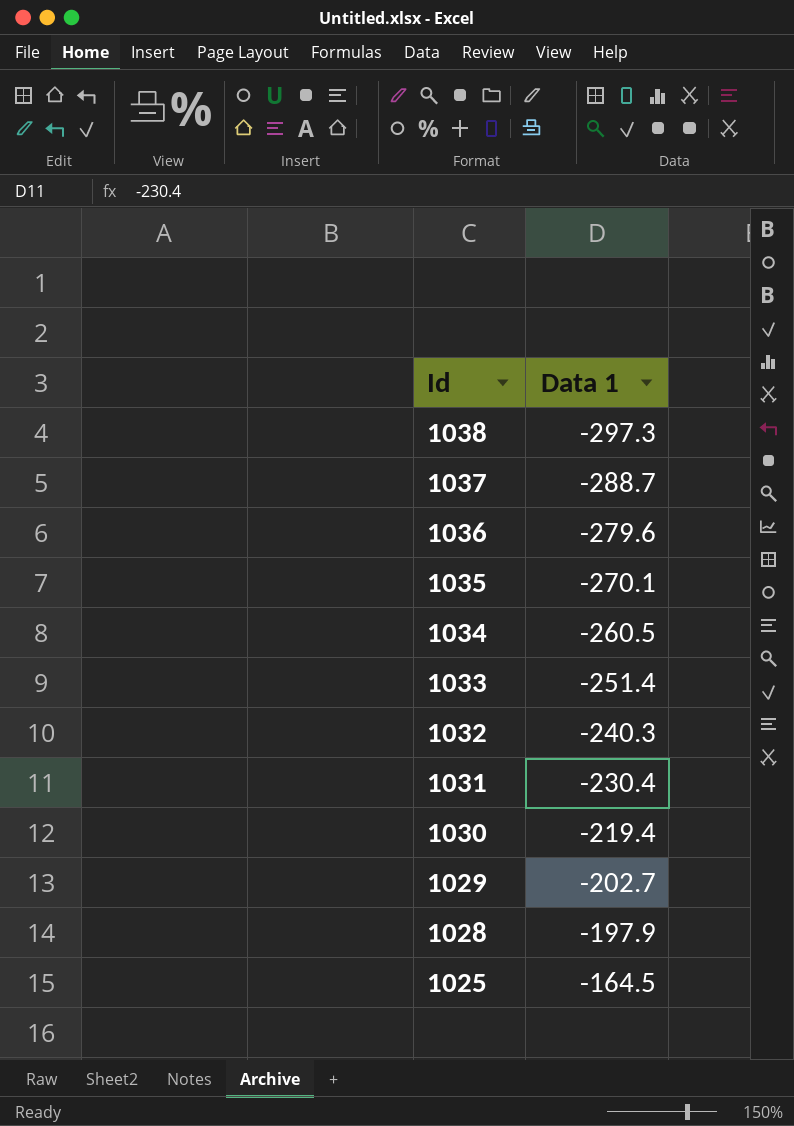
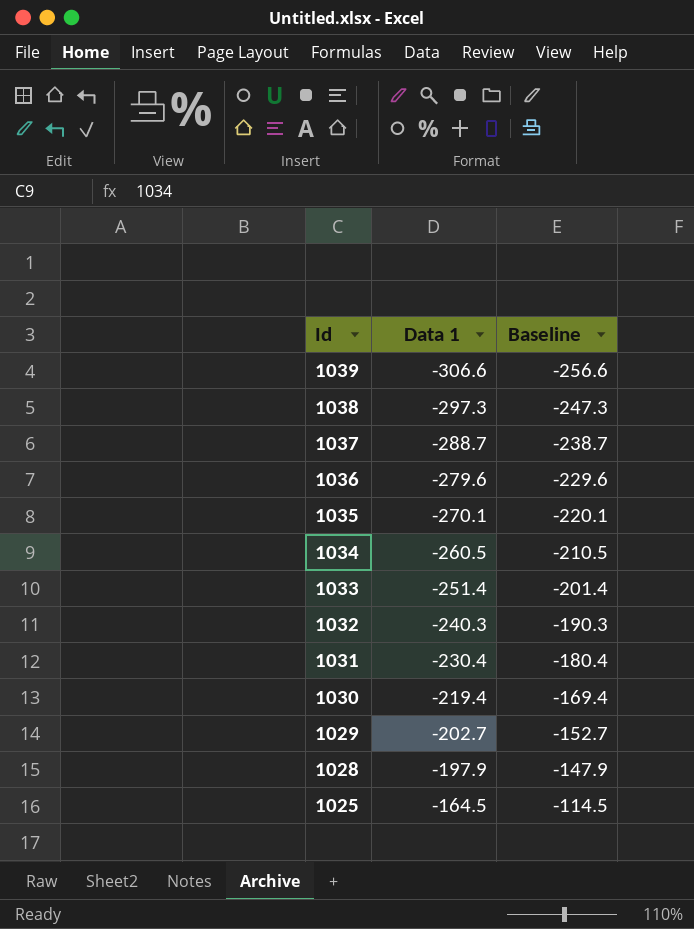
column Baseline | formula: none -> [Data 1] + 50
row 1039: none -> -306.6 | -256.6

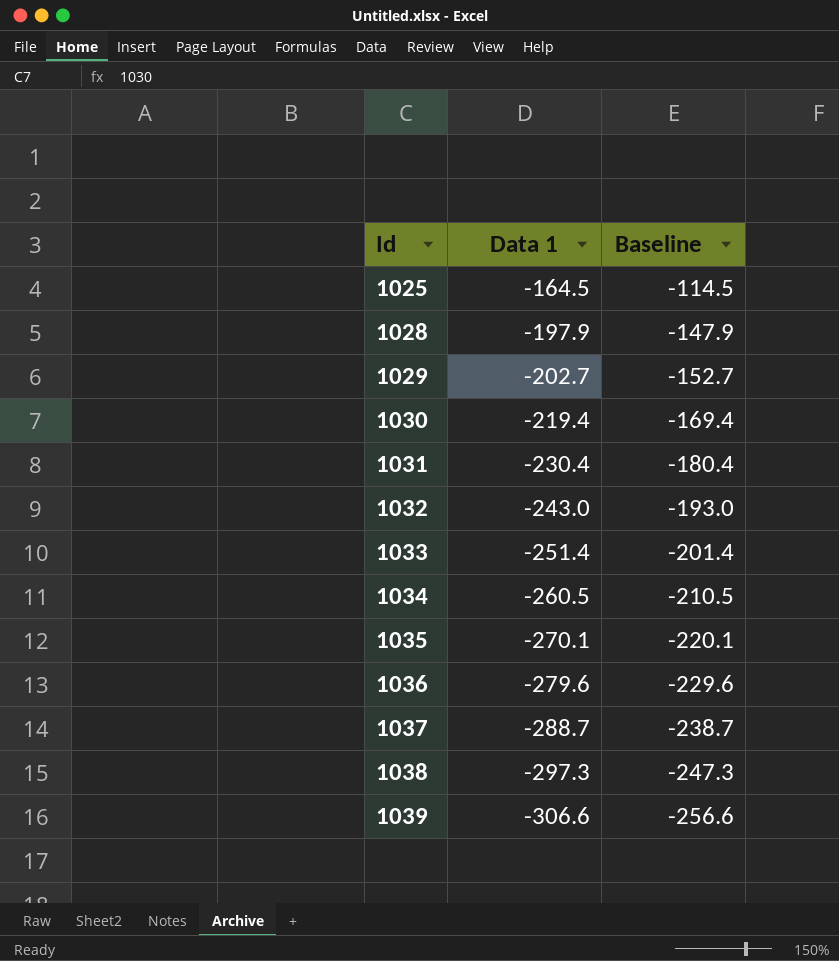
row order: Id descending -> Id ascending
1032 | Data 1: -240.3 -> -243.0
1032 | Baseline: -190.3 -> -193.0

